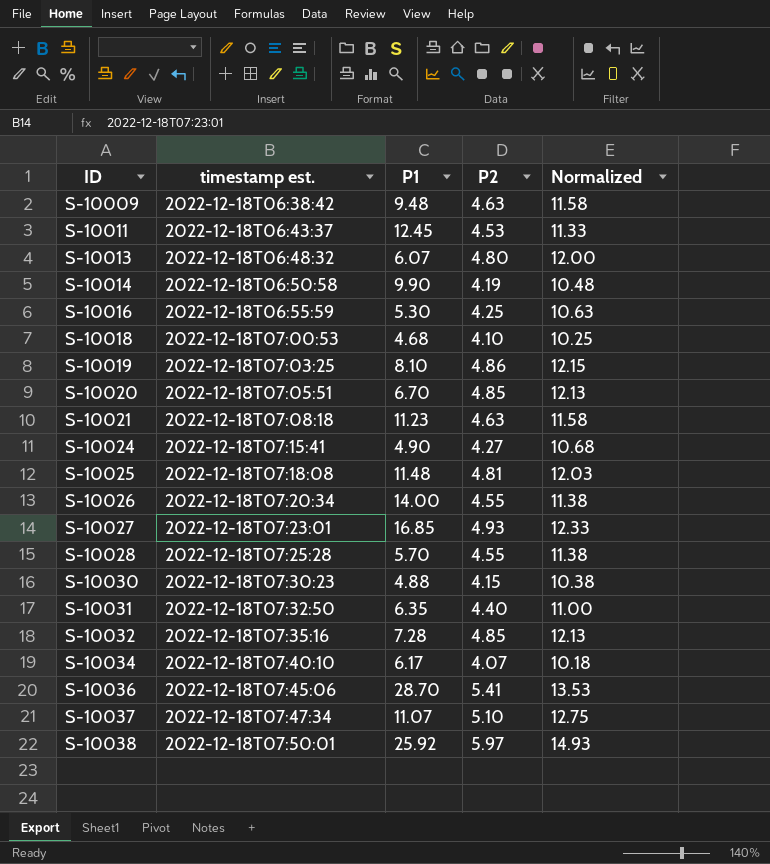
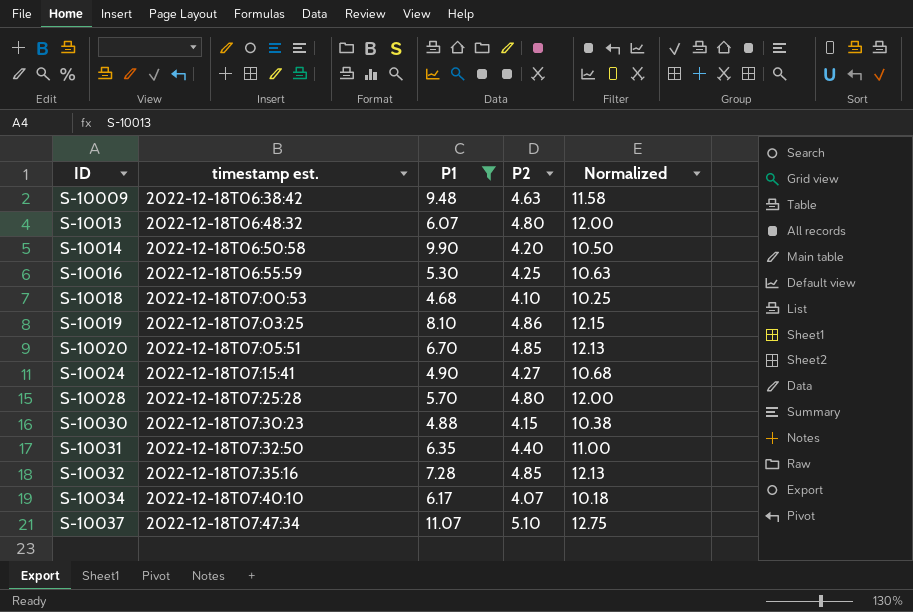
filter: none -> P1 <= 11.07
S-10014 | P2: 4.19 -> 4.20
S-10014 | Normalized: 10.48 -> 10.50
S-10028 | P2: 4.55 -> 4.80
S-10028 | Normalized: 11.38 -> 12.00

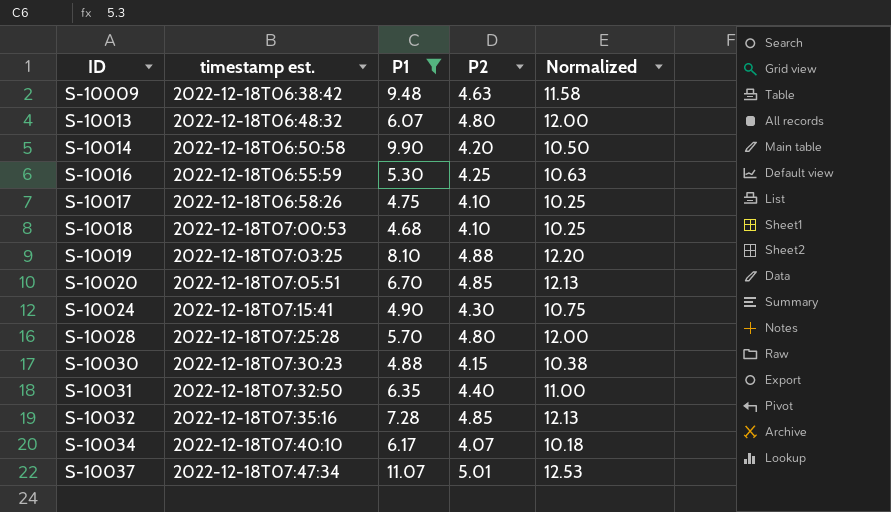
row S-10017: none -> 2022-12-18T06:58:26 | 4.75 | 4.10 | 10.25
S-10019 | P2: 4.86 -> 4.88
S-10019 | Normalized: 12.15 -> 12.20
S-10024 | P2: 4.27 -> 4.30
S-10024 | Normalized: 10.68 -> 10.75
S-10037 | P2: 5.10 -> 5.01
S-10037 | Normalized: 12.75 -> 12.53

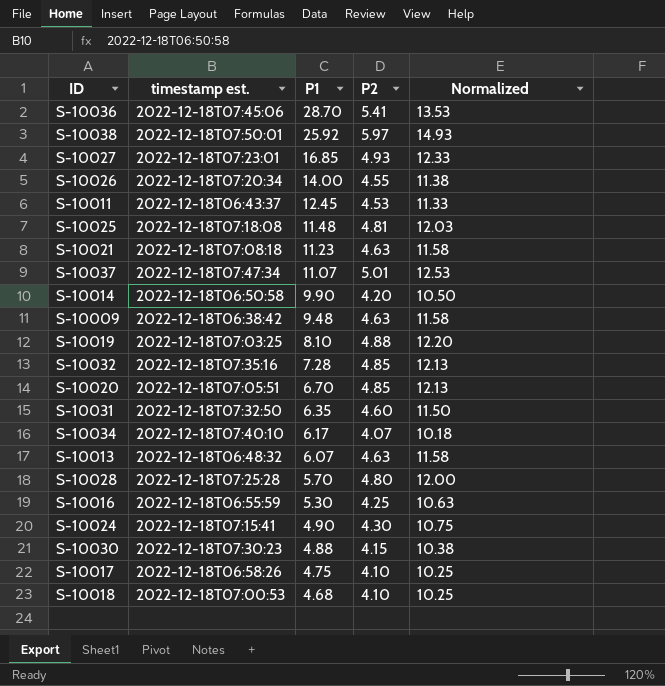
filter: P1 <= 11.07 -> none
row order: ID ascending -> P1 descending
S-10031 | P2: 4.40 -> 4.60
S-10031 | Normalized: 11.00 -> 11.50
S-10013 | P2: 4.80 -> 4.63
S-10013 | Normalized: 12.00 -> 11.58

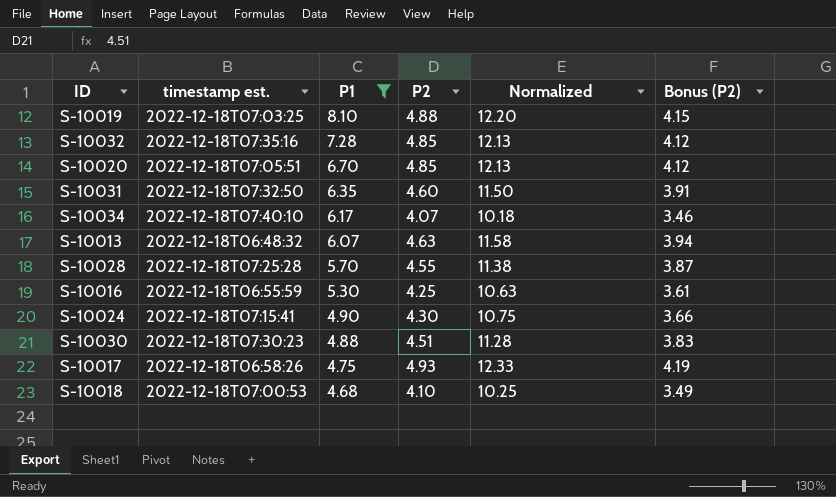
filter: none -> P1 <= 8.10
column Bonus (P2) | formula: none -> [P2] * 0.85
S-10028 | P2: 4.80 -> 4.55
S-10028 | Normalized: 12.00 -> 11.38
S-10030 | P2: 4.15 -> 4.51
S-10030 | Normalized: 10.38 -> 11.28
S-10017 | P2: 4.10 -> 4.93
S-10017 | Normalized: 10.25 -> 12.33

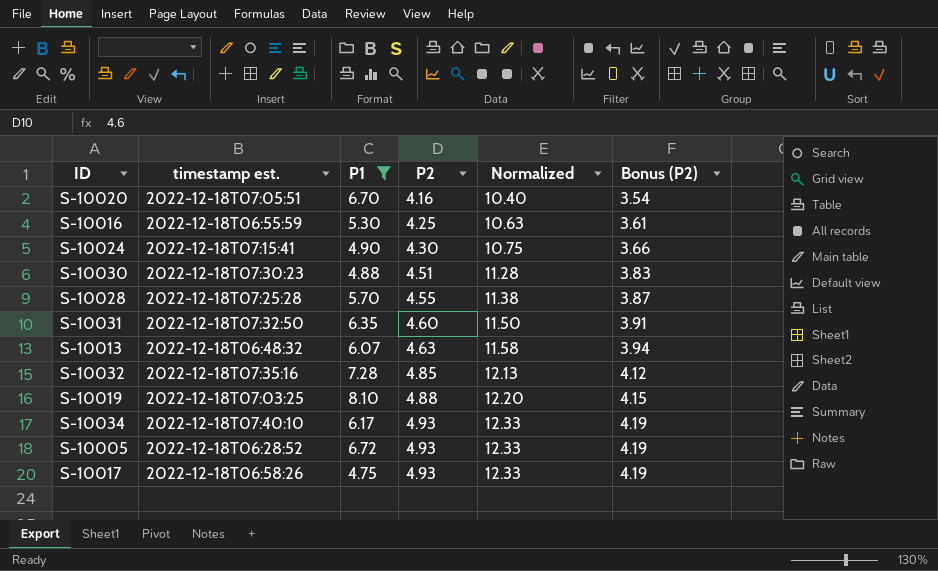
row order: P1 descending -> P2 ascending
row S-10018: 2022-12-18T07:00:53 | 4.68 | 4.10 | 10.25 | 3.49 -> none
S-10020 | P2: 4.85 -> 4.16
S-10020 | Normalized: 12.13 -> 10.40
S-10020 | Bonus (P2): 4.12 -> 3.54
S-10034 | P2: 4.07 -> 4.93
S-10034 | Normalized: 10.18 -> 12.33
S-10034 | Bonus (P2): 3.46 -> 4.19
row S-10005: none -> 2022-12-18T06:28:52 | 6.72 | 4.93 | 12.33 | 4.19

